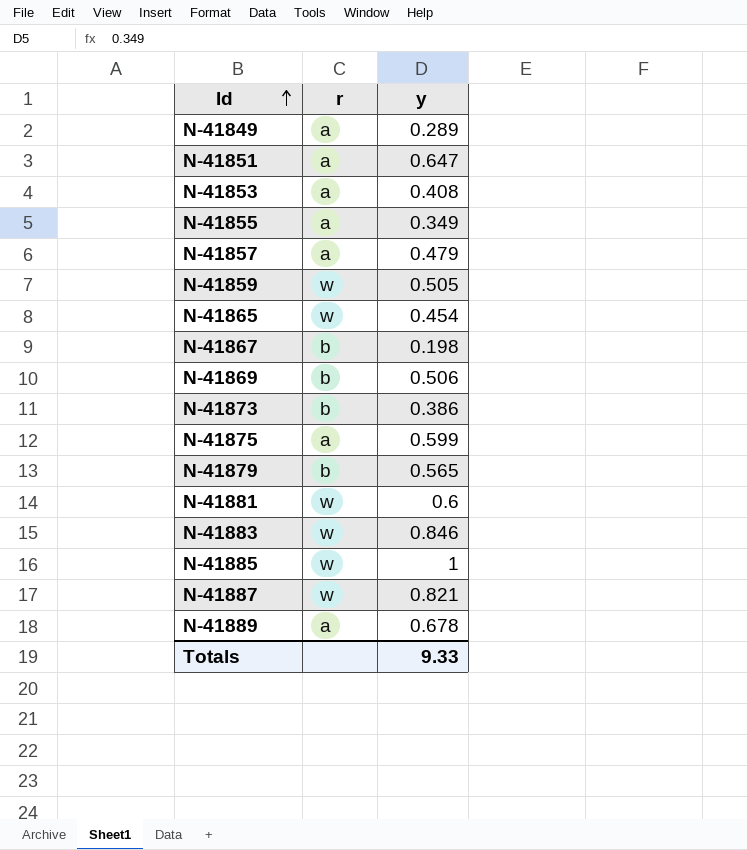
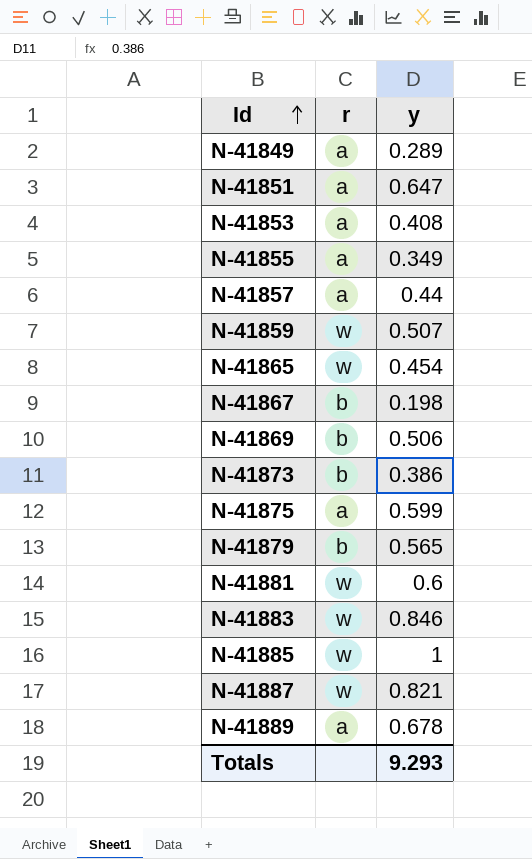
N-41857 | y: 0.479 -> 0.44
N-41859 | y: 0.505 -> 0.507
Totals | y: 9.33 -> 9.293

